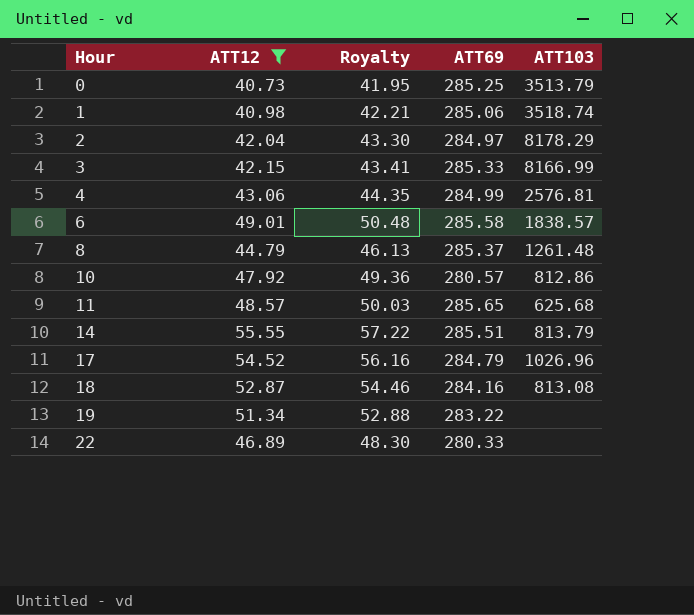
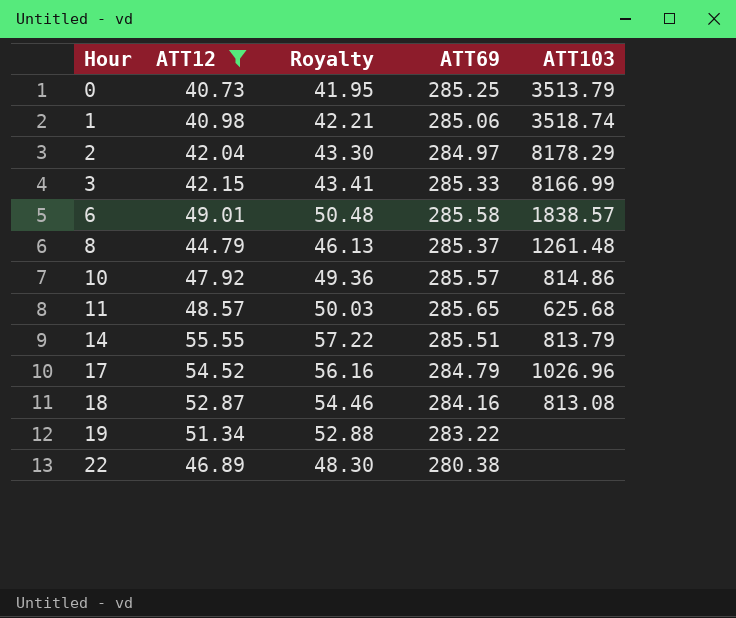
row 4: 43.06 | 44.35 | 284.99 | 2576.81 -> none
10 | ATT69: 280.57 -> 285.57
10 | ATT103: 812.86 -> 814.86
22 | ATT69: 280.33 -> 280.38

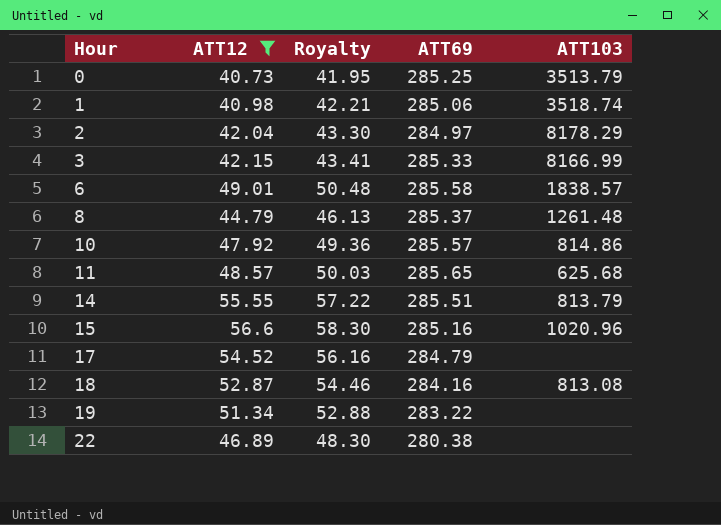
row 15: none -> 56.6 | 58.30 | 285.16 | 1020.96
17 | ATT103: 1026.96 -> none

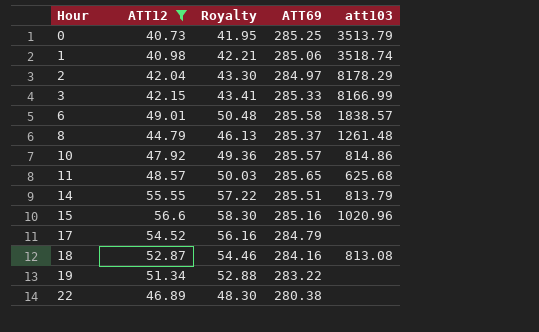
column name: ATT103 -> att103

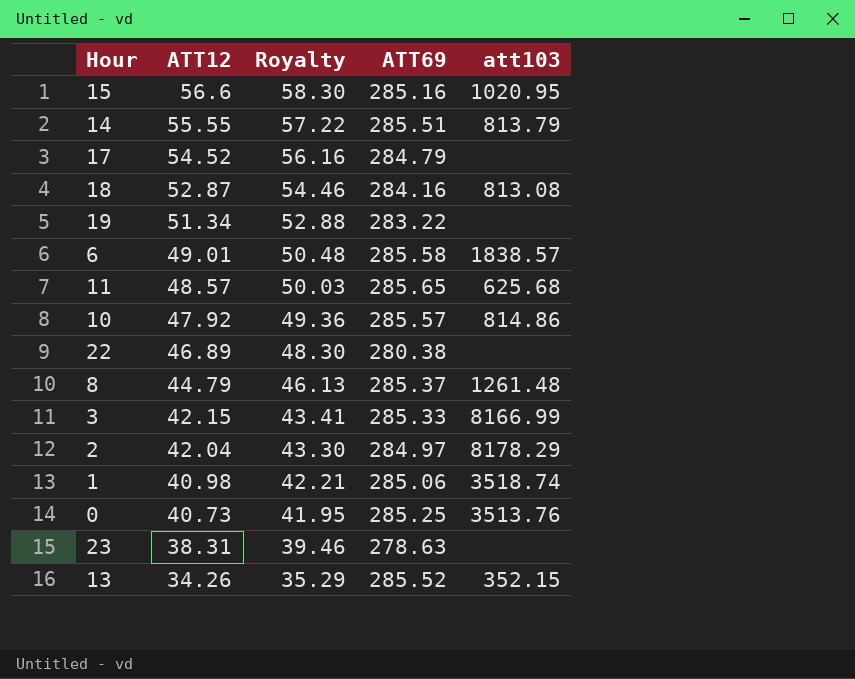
filter: ATT12 >= 40.73 -> none
row order: Hour ascending -> ATT12 descending
15 | att103: 1020.96 -> 1020.95
0 | att103: 3513.79 -> 3513.76

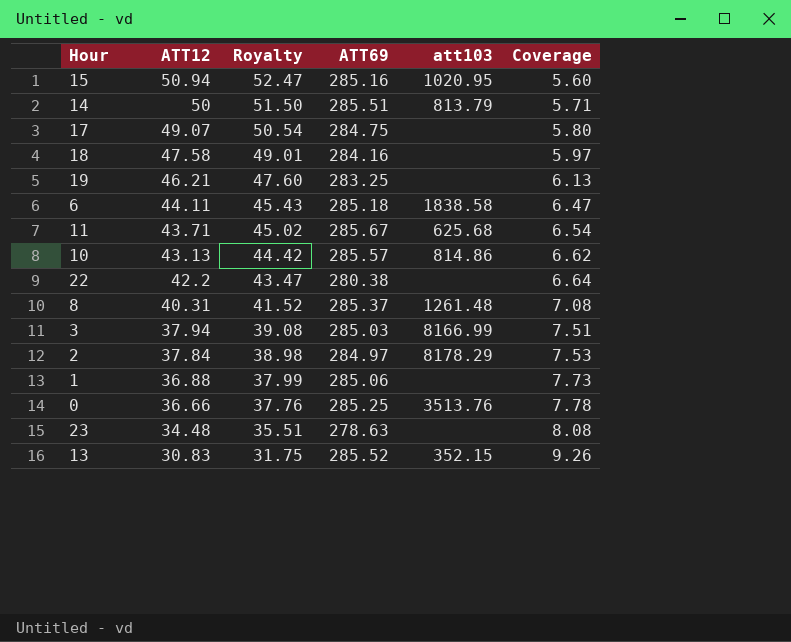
column Coverage | formula: none -> [ATT69] / [ATT12]
15 | ATT12: 56.6 -> 50.94
15 | Royalty: 58.30 -> 52.47
14 | ATT12: 55.55 -> 50
14 | Royalty: 57.22 -> 51.50
17 | ATT12: 54.52 -> 49.07
17 | Royalty: 56.16 -> 50.54
17 | ATT69: 284.79 -> 284.75
18 | ATT12: 52.87 -> 47.58
18 | Royalty: 54.46 -> 49.01
18 | att103: 813.08 -> none
19 | ATT12: 51.34 -> 46.21
19 | Royalty: 52.88 -> 47.60
19 | ATT69: 283.22 -> 283.25
6 | ATT12: 49.01 -> 44.11
6 | Royalty: 50.48 -> 45.43
6 | ATT69: 285.58 -> 285.18
6 | att103: 1838.57 -> 1838.58
11 | ATT12: 48.57 -> 43.71
11 | Royalty: 50.03 -> 45.02
11 | ATT69: 285.65 -> 285.67
10 | ATT12: 47.92 -> 43.13
10 | Royalty: 49.36 -> 44.42
22 | ATT12: 46.89 -> 42.2
22 | Royalty: 48.30 -> 43.47
8 | ATT12: 44.79 -> 40.31
8 | Royalty: 46.13 -> 41.52
3 | ATT12: 42.15 -> 37.94
3 | Royalty: 43.41 -> 39.08
3 | ATT69: 285.33 -> 285.03
2 | ATT12: 42.04 -> 37.84
2 | Royalty: 43.30 -> 38.98
1 | ATT12: 40.98 -> 36.88
1 | Royalty: 42.21 -> 37.99
1 | att103: 3518.74 -> none
0 | ATT12: 40.73 -> 36.66
0 | Royalty: 41.95 -> 37.76
23 | ATT12: 38.31 -> 34.48
23 | Royalty: 39.46 -> 35.51
13 | ATT12: 34.26 -> 30.83
13 | Royalty: 35.29 -> 31.75

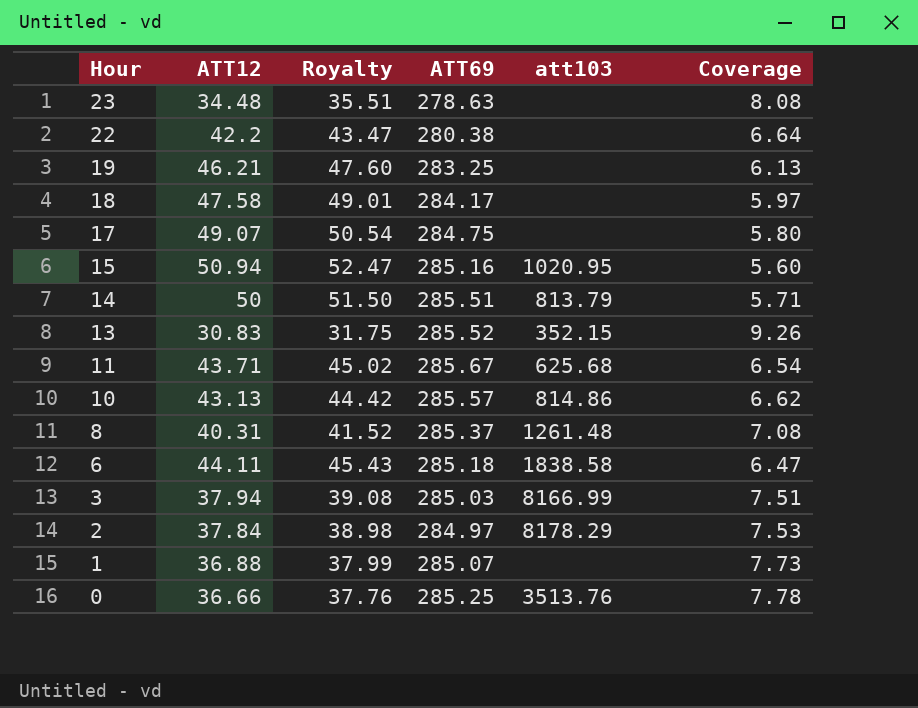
row order: ATT12 descending -> Hour descending
18 | ATT69: 284.16 -> 284.17
1 | ATT69: 285.06 -> 285.07

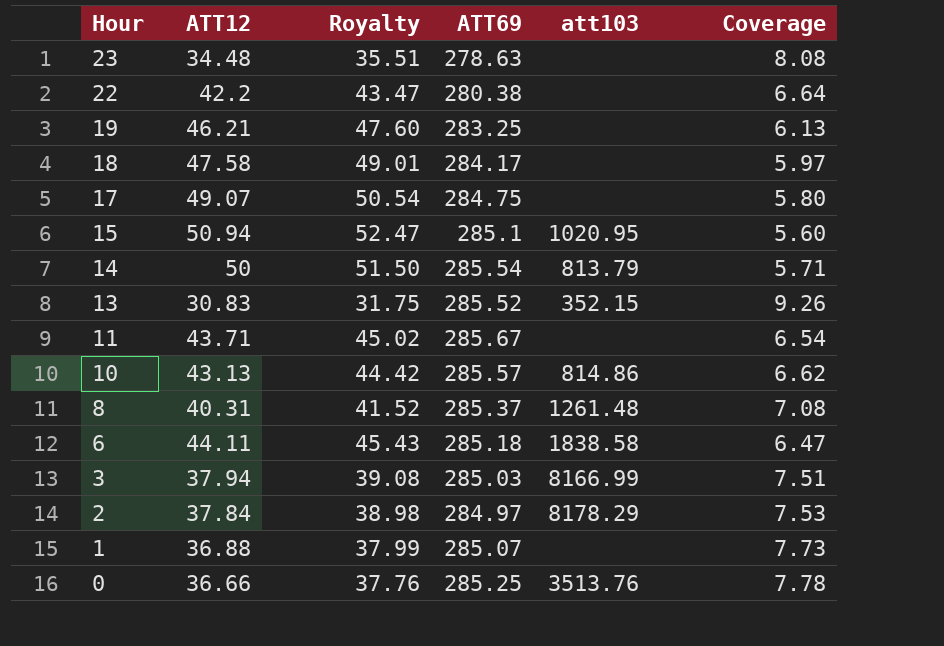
15 | ATT69: 285.16 -> 285.1
14 | ATT69: 285.51 -> 285.54
11 | att103: 625.68 -> none

